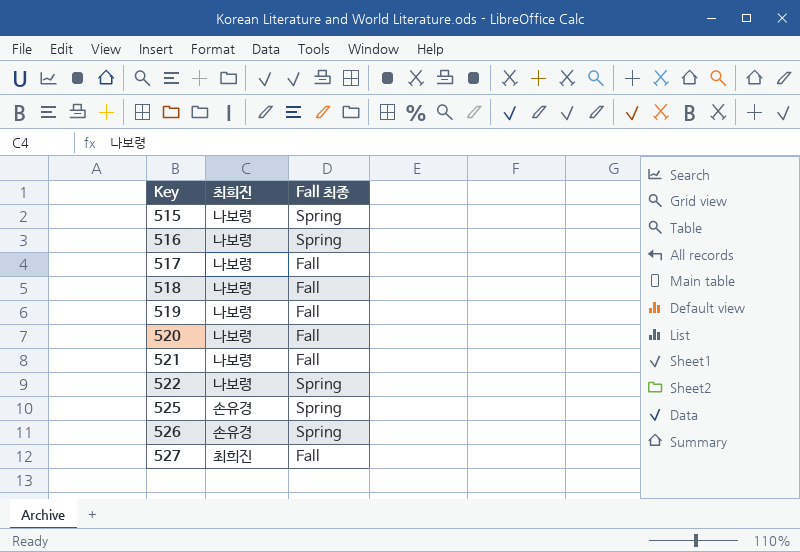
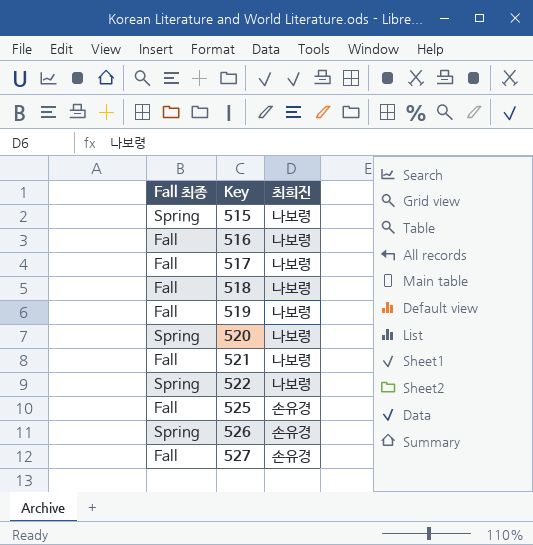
column Fall 최종 | position: 3 -> 1
516 | Fall 최종: Spring -> Fall
520 | Fall 최종: Fall -> Spring
525 | Fall 최종: Spring -> Fall
527 | 최희진: 최희진 -> 손유경

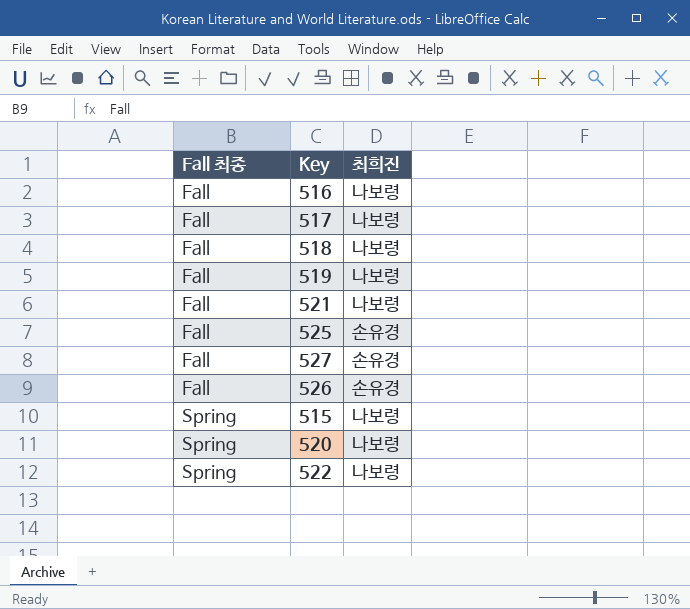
row order: Key ascending -> Fall 최종 ascending
526 | Fall 최종: Spring -> Fall

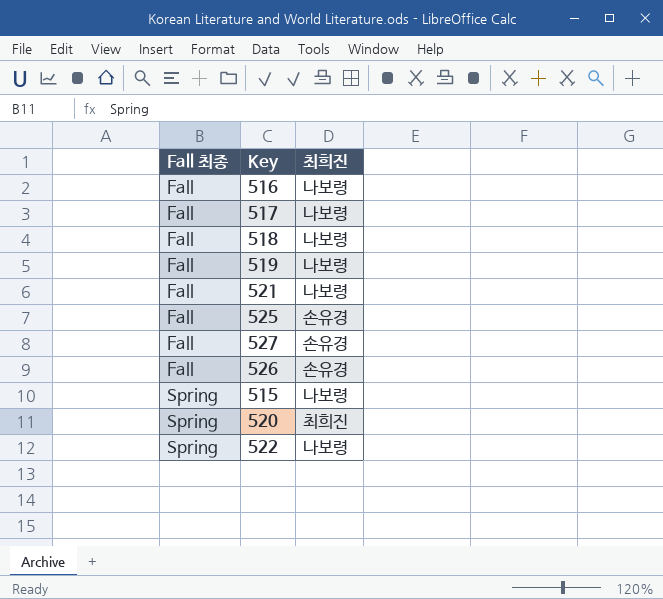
520 | 최희진: 나보령 -> 최희진

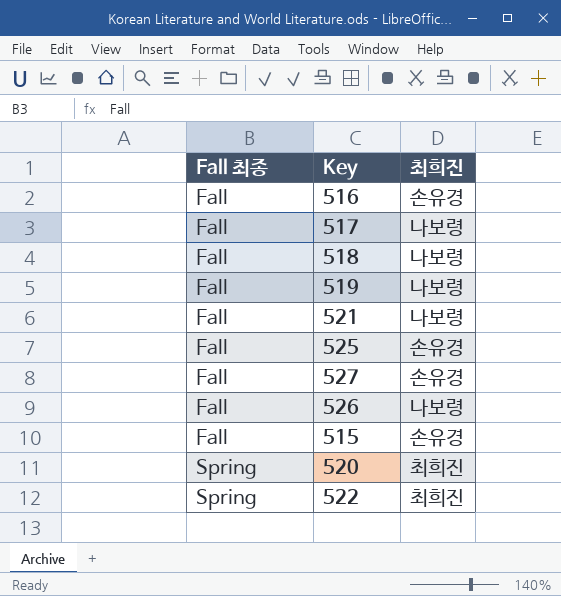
516 | 최희진: 나보령 -> 손유경
526 | 최희진: 손유경 -> 나보령
515 | Fall 최종: Spring -> Fall
515 | 최희진: 나보령 -> 손유경
522 | 최희진: 나보령 -> 최희진

